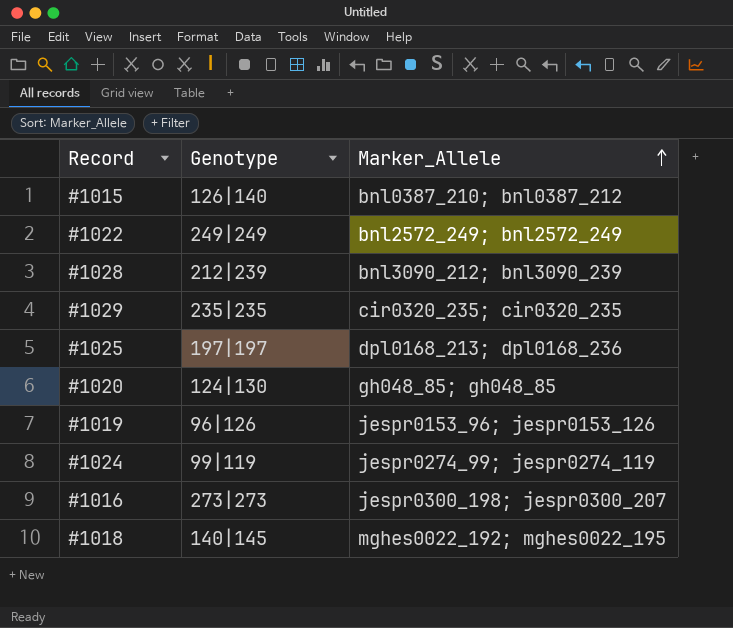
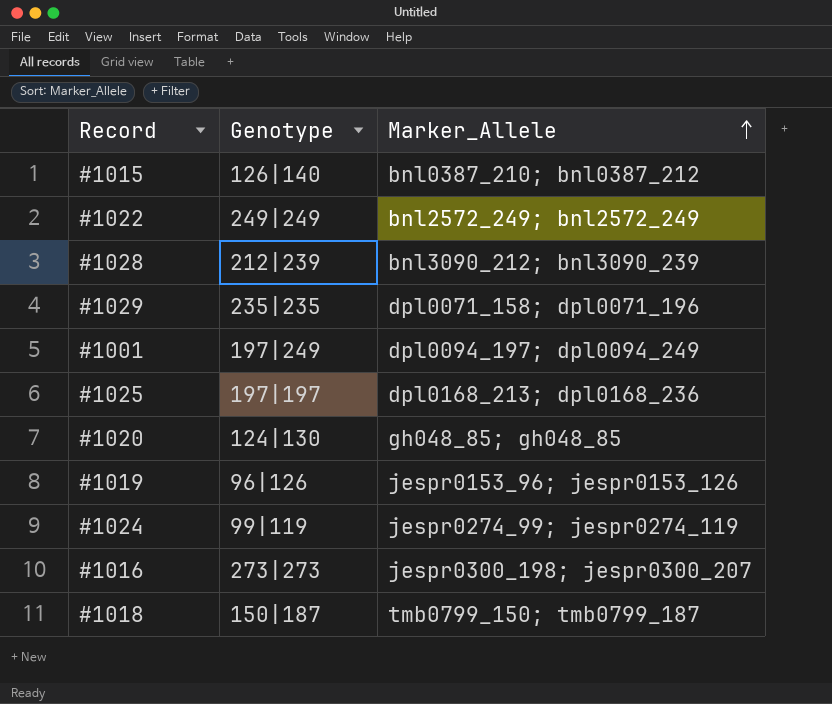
#1029 | Marker_Allele: cir0320_235; cir0320_235 -> dpl0071_158; dpl0071_196
row #1001: none -> 197|249 | dpl0094_197; dpl0094_249
#1018 | Genotype: 140|145 -> 150|187
#1018 | Marker_Allele: mghes0022_192; mghes0022_195 -> tmb0799_150; tmb0799_187

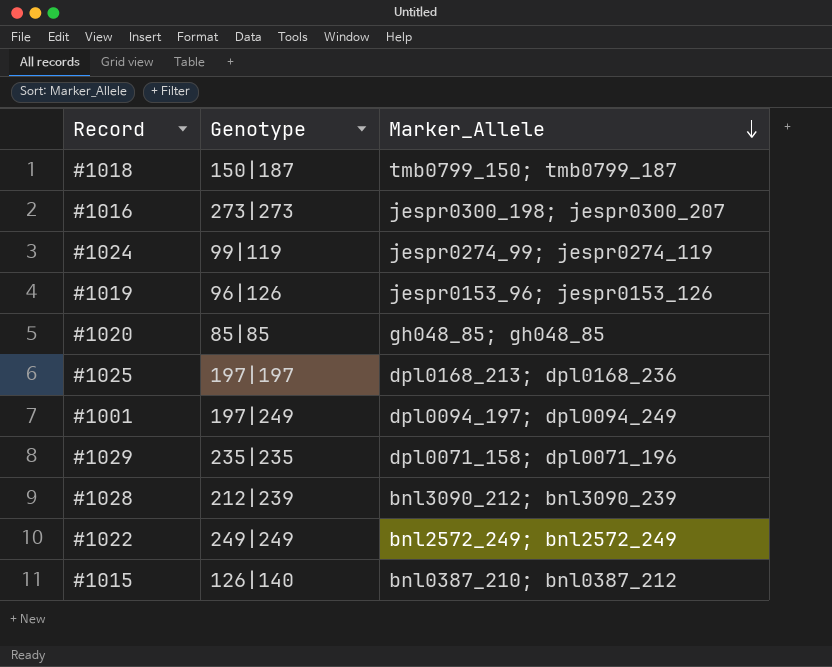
row order: Marker_Allele ascending -> Marker_Allele descending
#1020 | Genotype: 124|130 -> 85|85

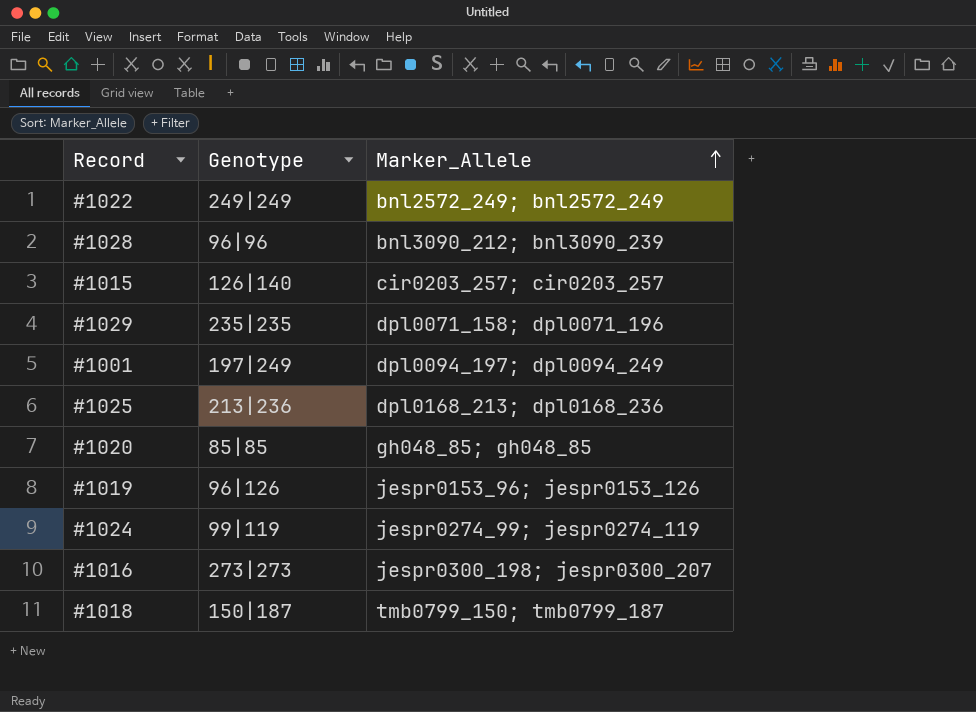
row order: Marker_Allele descending -> Marker_Allele ascending
#1028 | Genotype: 212|239 -> 96|96
#1015 | Marker_Allele: bnl0387_210; bnl0387_212 -> cir0203_257; cir0203_257
#1025 | Genotype: 197|197 -> 213|236

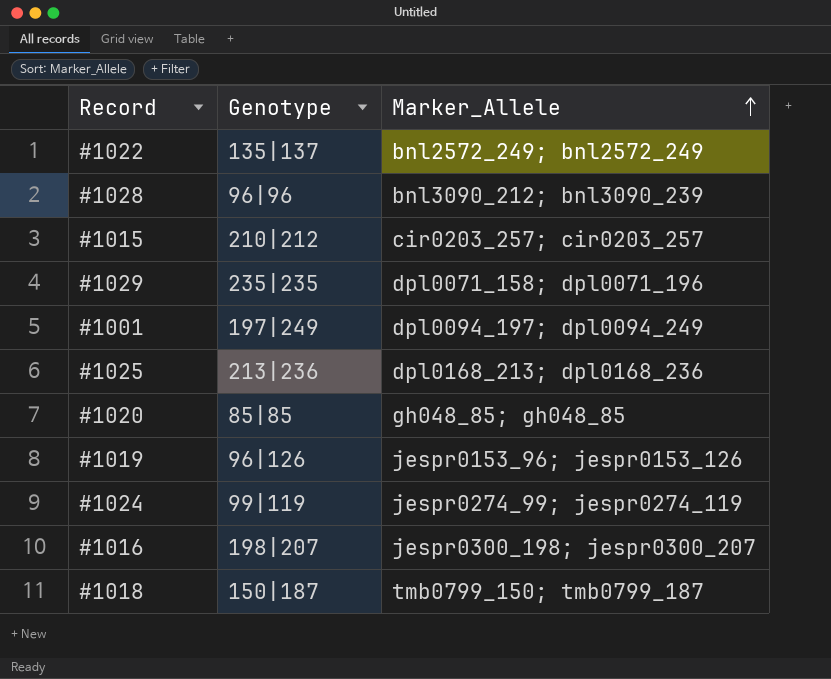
#1022 | Genotype: 249|249 -> 135|137
#1015 | Genotype: 126|140 -> 210|212
#1016 | Genotype: 273|273 -> 198|207

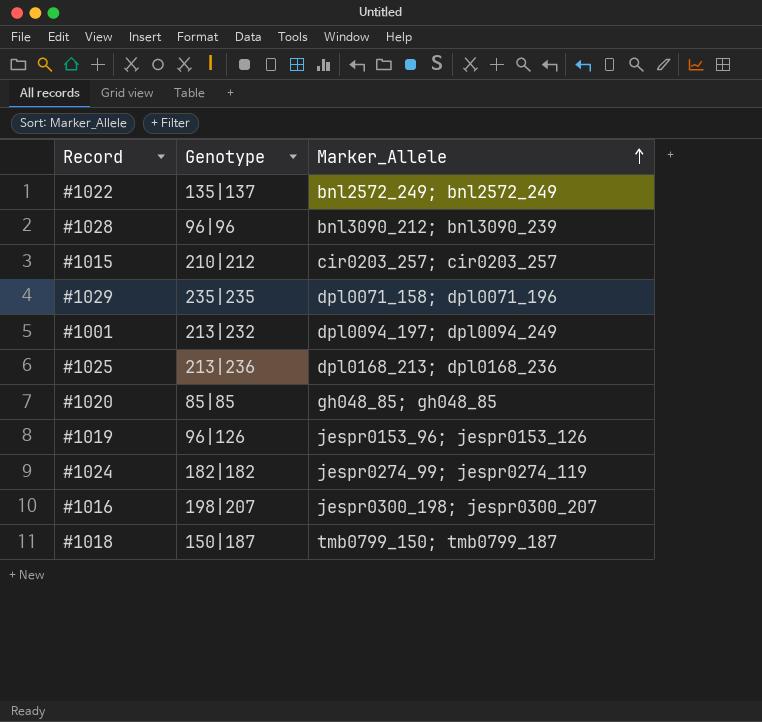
#1001 | Genotype: 197|249 -> 213|232
#1024 | Genotype: 99|119 -> 182|182

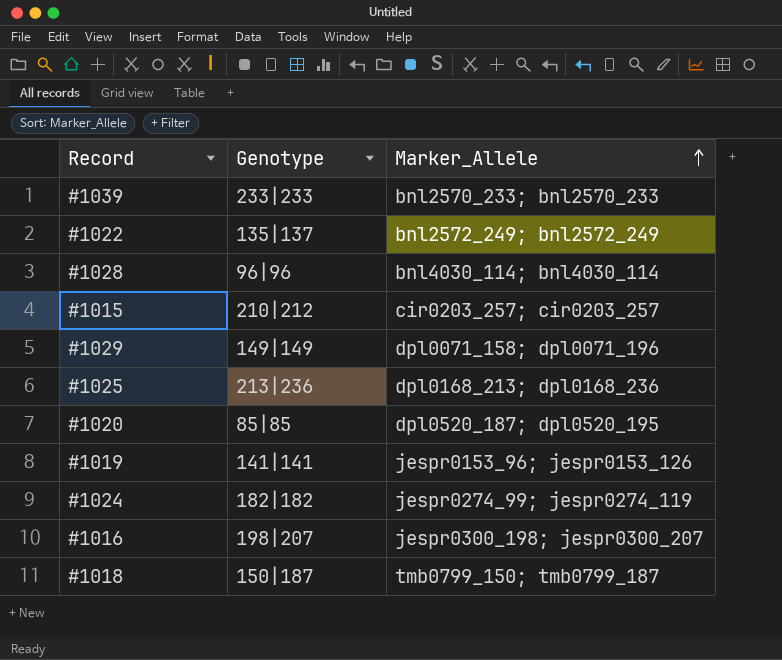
row #1001: 213|232 | dpl0094_197; dpl0094_249 -> none
row #1039: none -> 233|233 | bnl2570_233; bnl2570_233
#1028 | Marker_Allele: bnl3090_212; bnl3090_239 -> bnl4030_114; bnl4030_114
#1029 | Genotype: 235|235 -> 149|149
#1020 | Marker_Allele: gh048_85; gh048_85 -> dpl0520_187; dpl0520_195
#1019 | Genotype: 96|126 -> 141|141

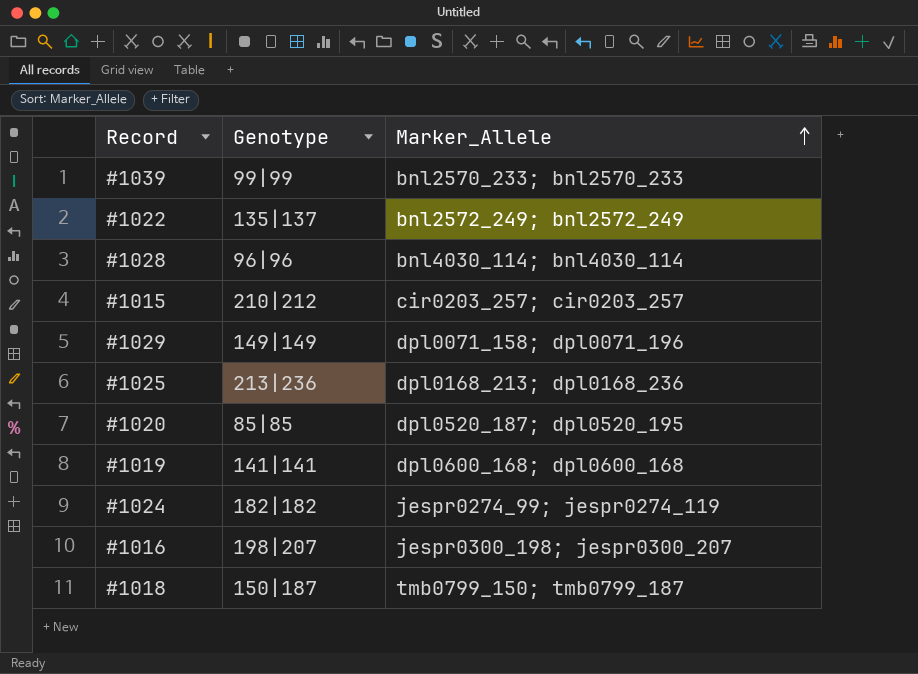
#1039 | Genotype: 233|233 -> 99|99
#1019 | Marker_Allele: jespr0153_96; jespr0153_126 -> dpl0600_168; dpl0600_168

